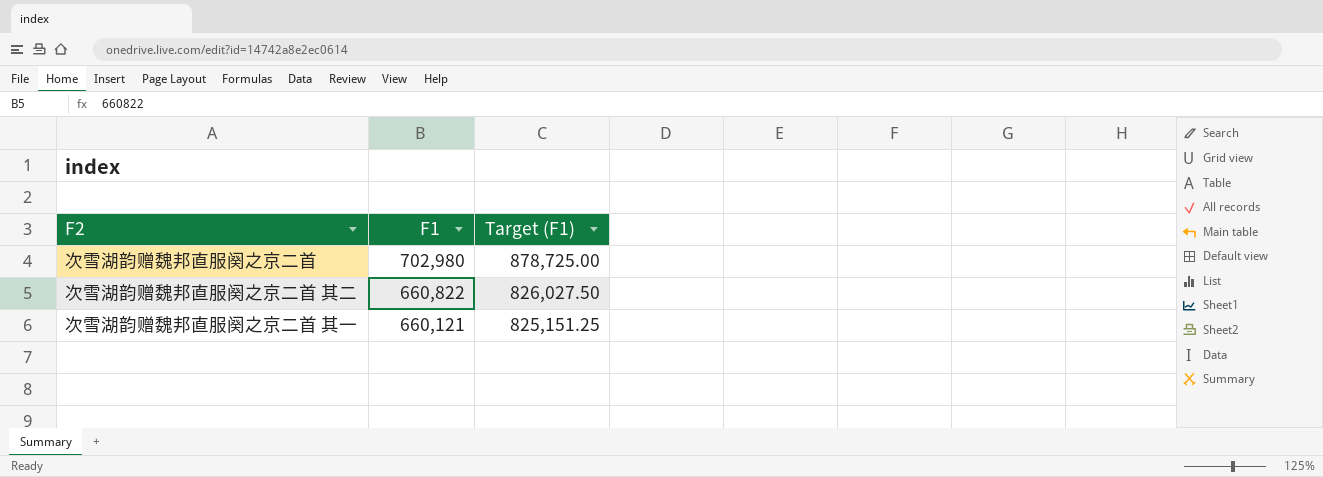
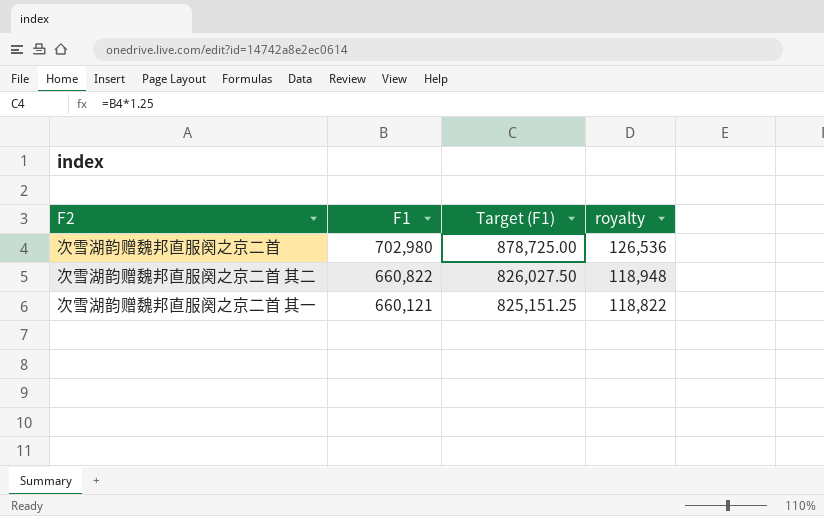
column royalty | formula: none -> [F1] * 0.18

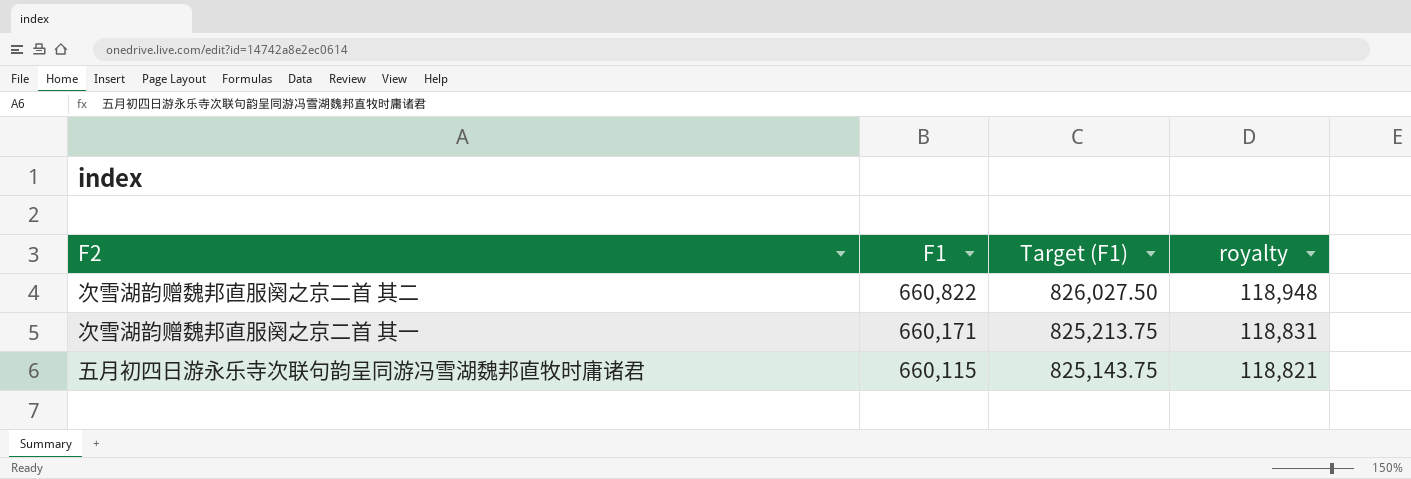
row 次雪湖韵赠魏邦直服阕之京二首: 702,980 | 878,725.00 | 126,536 -> none
次雪湖韵赠魏邦直服阕之京二首 其一 | F1: 660,121 -> 660,171
次雪湖韵赠魏邦直服阕之京二首 其一 | Target (F1): 825,151.25 -> 825,213.75
次雪湖韵赠魏邦直服阕之京二首 其一 | royalty: 118,822 -> 118,831
row 五月初四日游永乐寺次联句韵呈同游冯雪湖魏邦直牧时庸诸君: none -> 660,115 | 825,143.75 | 118,821

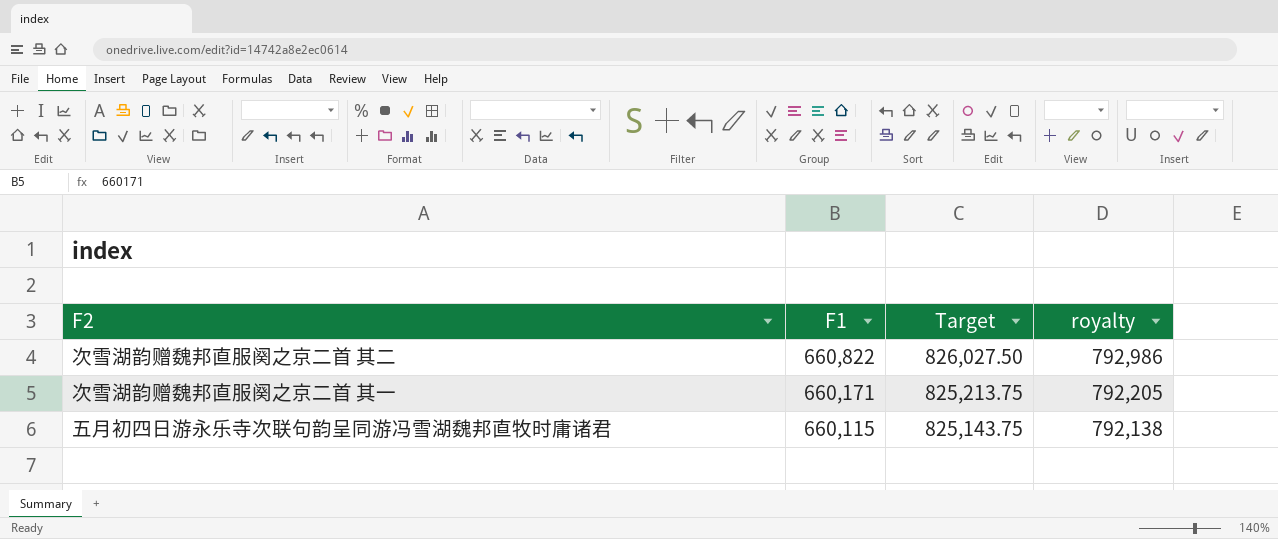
column name: Target (F1) -> Target
column royalty | formula: [F1] * 0.18 -> [F1] * 1.2

